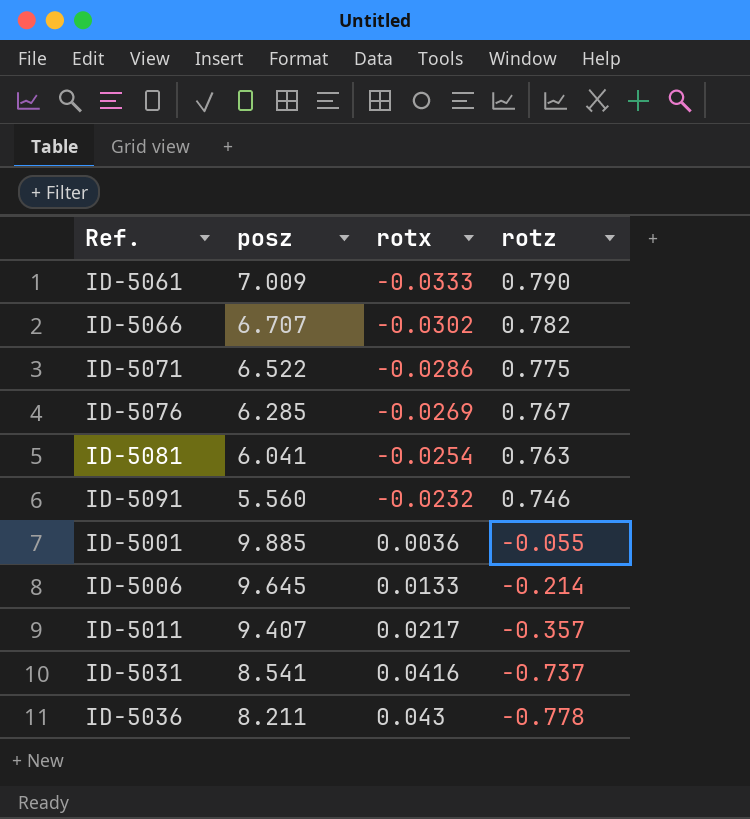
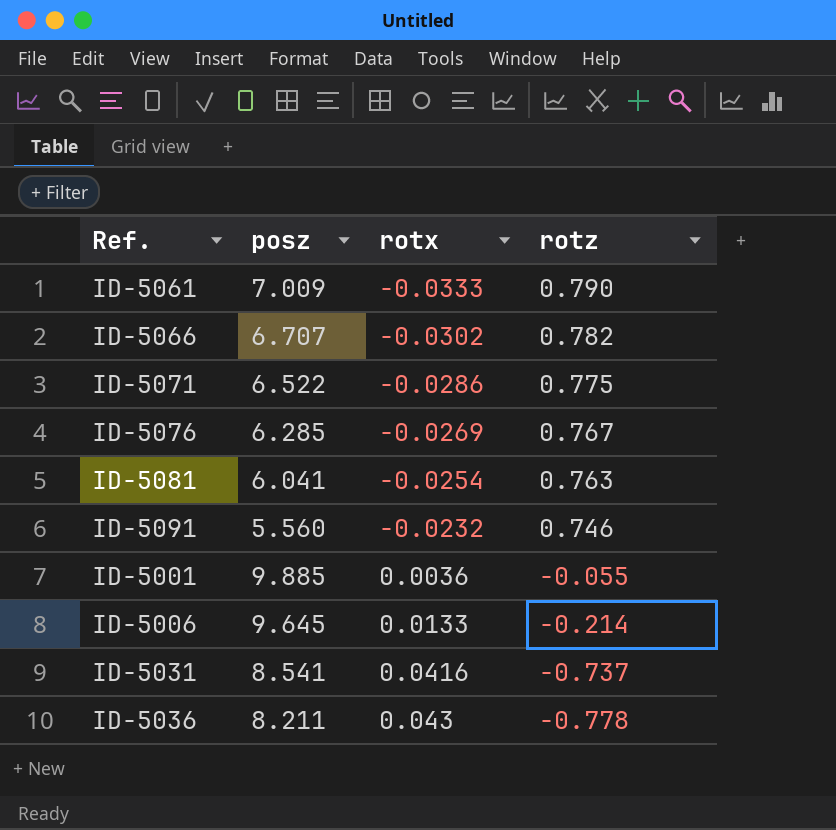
row ID-5011: 9.407 | 0.0217 | -0.357 -> none

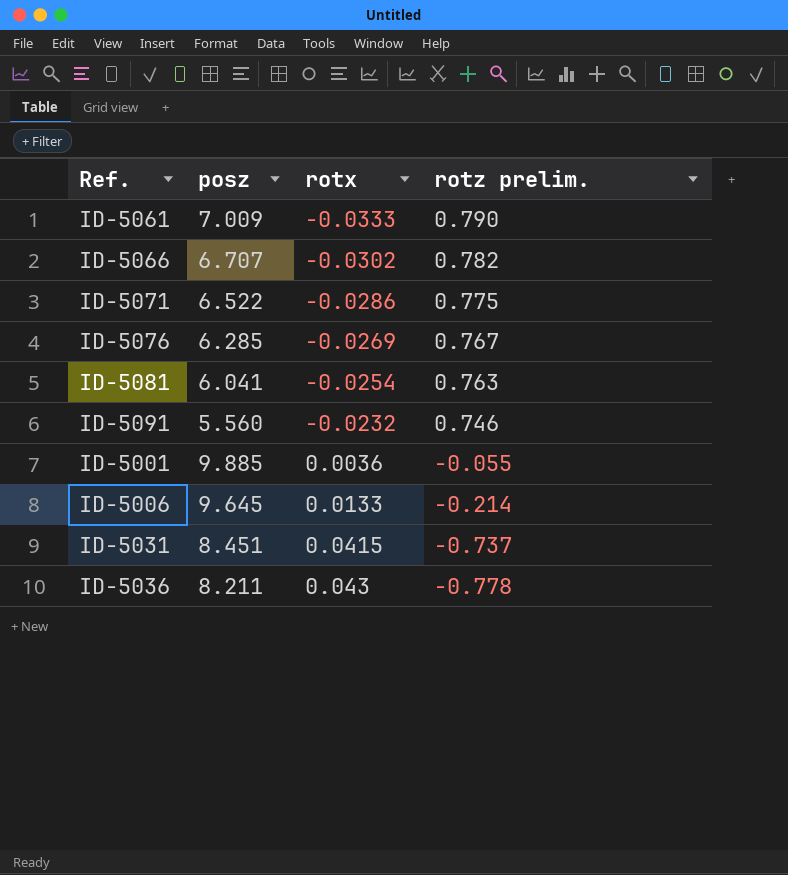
column name: rotz -> rotz prelim.
ID-5031 | posz: 8.541 -> 8.451
ID-5031 | rotx: 0.0416 -> 0.0415

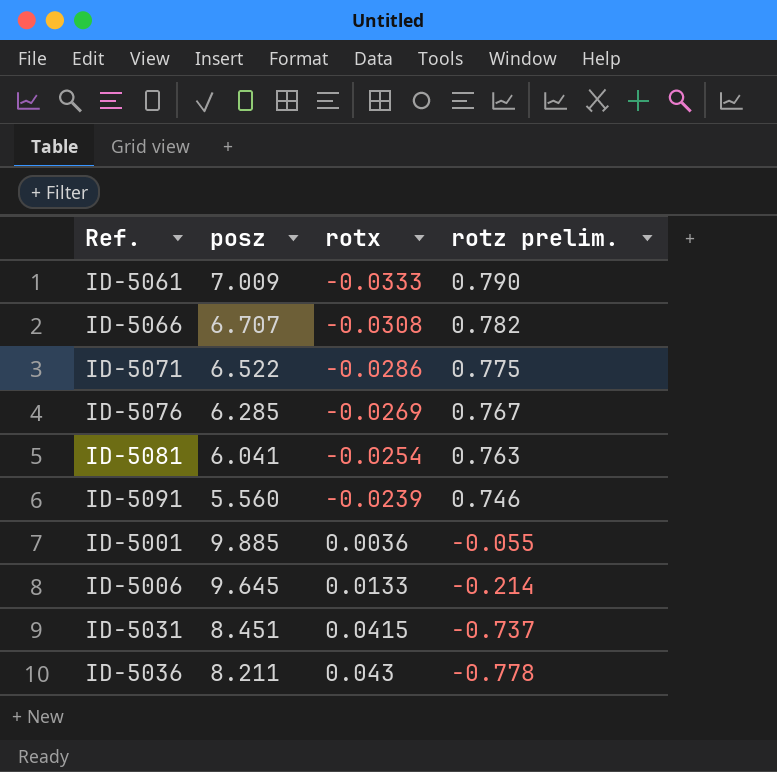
ID-5066 | rotx: -0.0302 -> -0.0308
ID-5091 | rotx: -0.0232 -> -0.0239

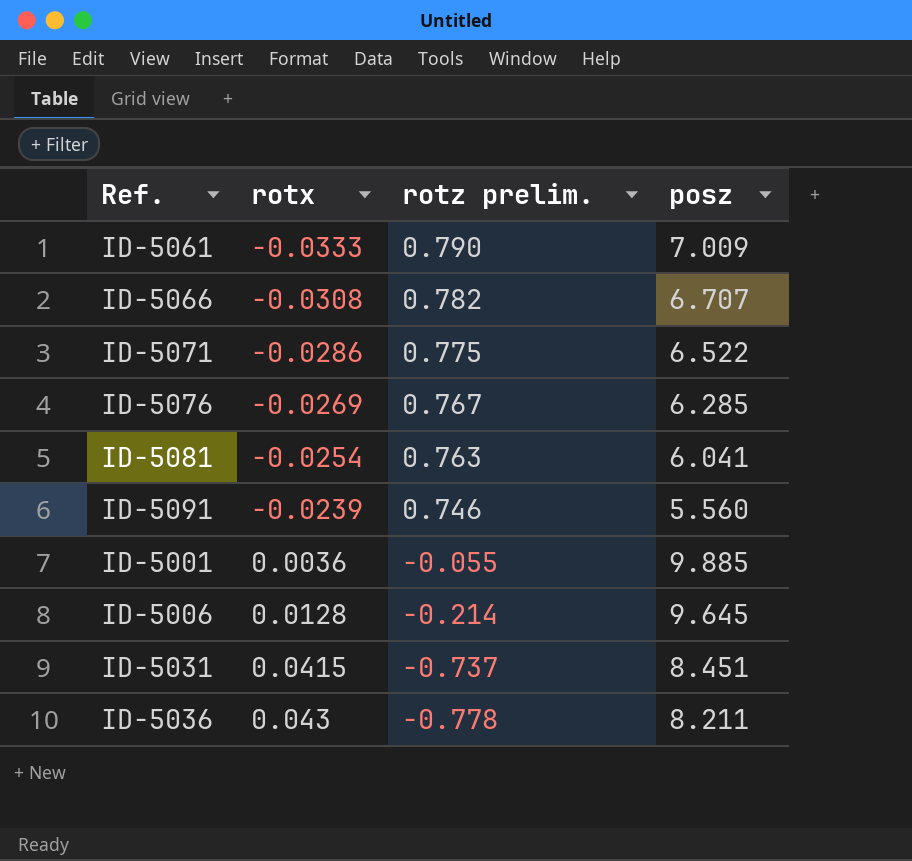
column posz | position: 2 -> 4
ID-5006 | rotx: 0.0133 -> 0.0128

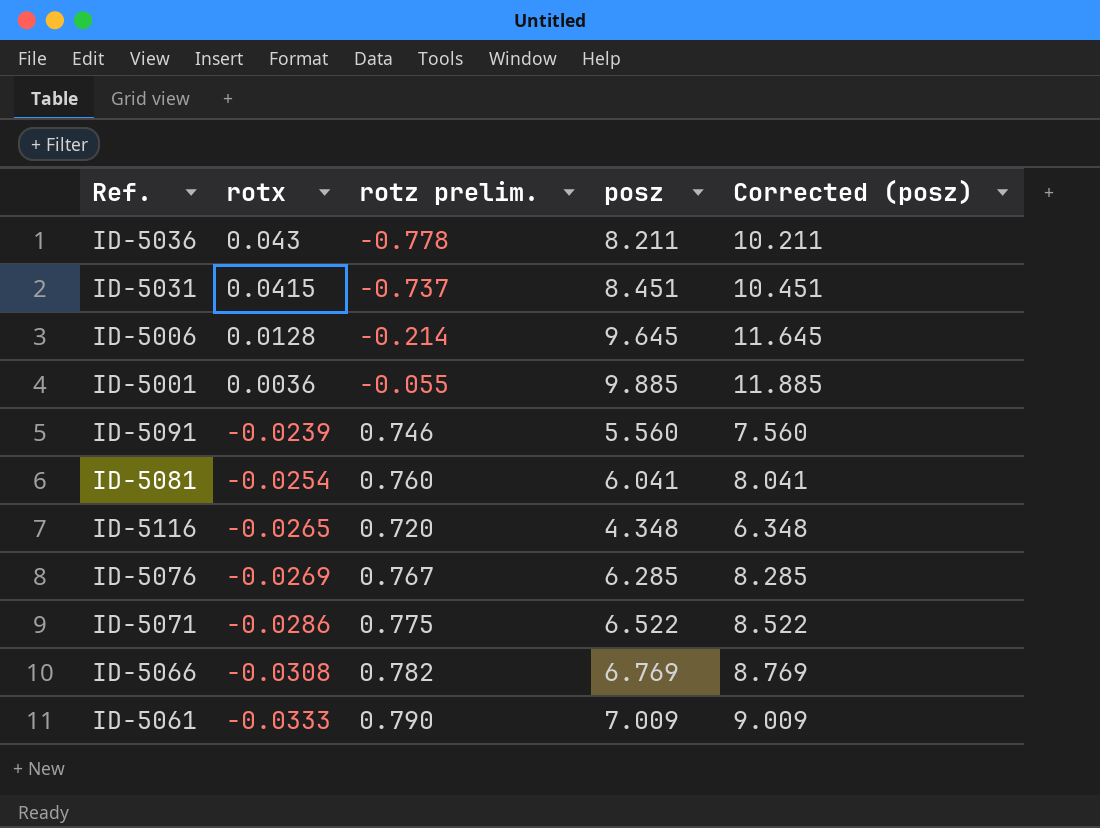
row order: rotx ascending -> rotx descending
column Corrected (posz) | formula: none -> [posz] + 2
ID-5081 | rotz prelim.: 0.763 -> 0.760
row ID-5116: none -> -0.0265 | 0.720 | 4.348 | 6.348
ID-5066 | posz: 6.707 -> 6.769

